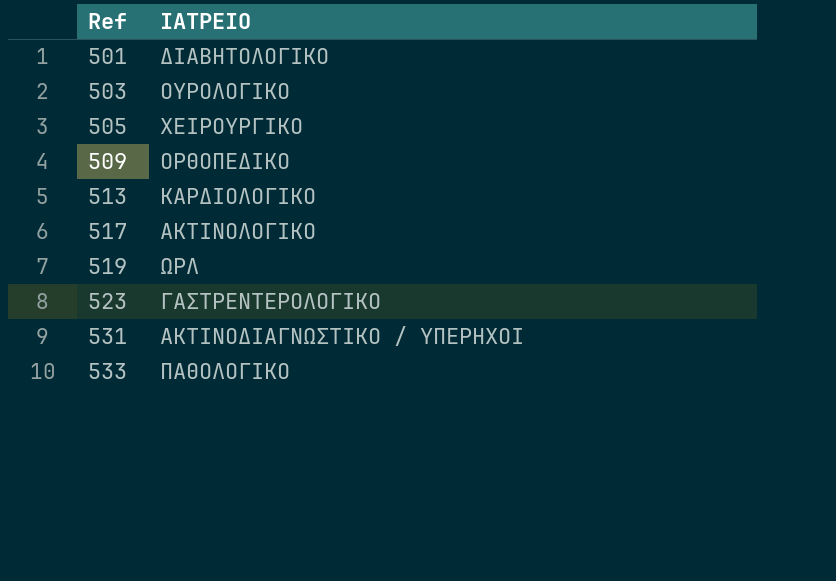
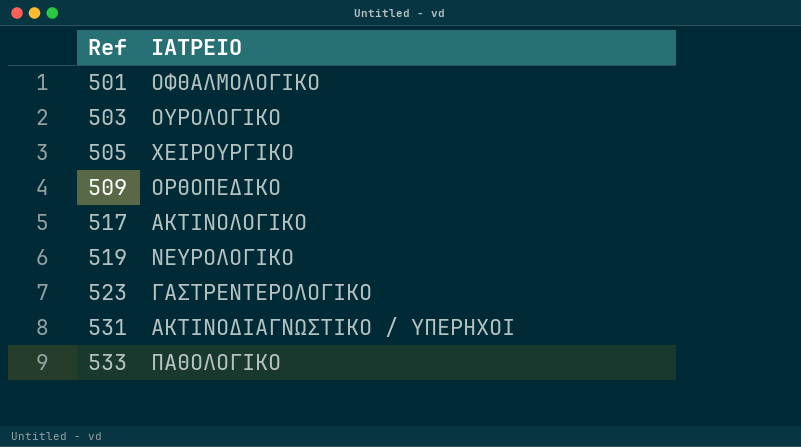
row 513: ΚΑΡΔΙΟΛΟΓΙΚΟ -> none
501 | ΙΑΤΡΕΙΟ: ΔΙΑΒΗΤΟΛΟΓΙΚΟ -> ΟΦΘΑΛΜΟΛΟΓΙΚΟ
519 | ΙΑΤΡΕΙΟ: ΩΡΛ -> ΝΕΥΡΟΛΟΓΙΚΟ

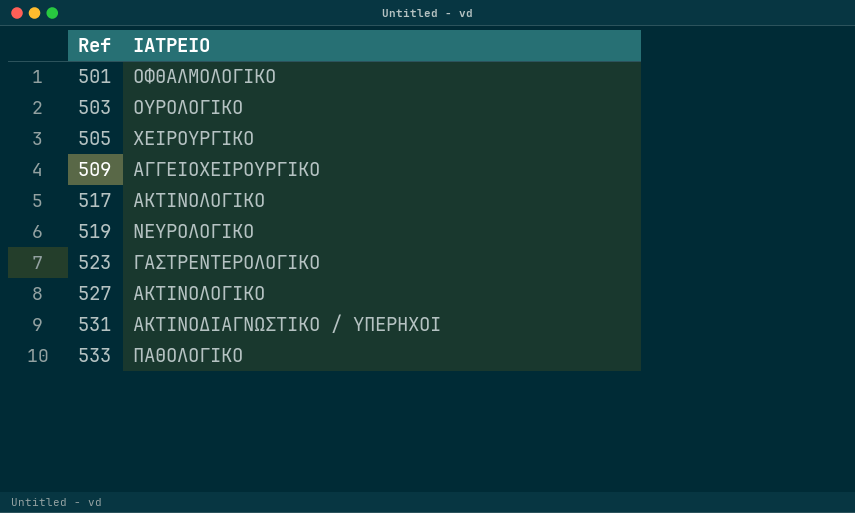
509 | ΙΑΤΡΕΙΟ: ΟΡΘΟΠΕΔΙΚΟ -> ΑΓΓΕΙΟΧΕΙΡΟΥΡΓΙΚΟ
row 527: none -> ΑΚΤΙΝΟΛΟΓΙΚΟ

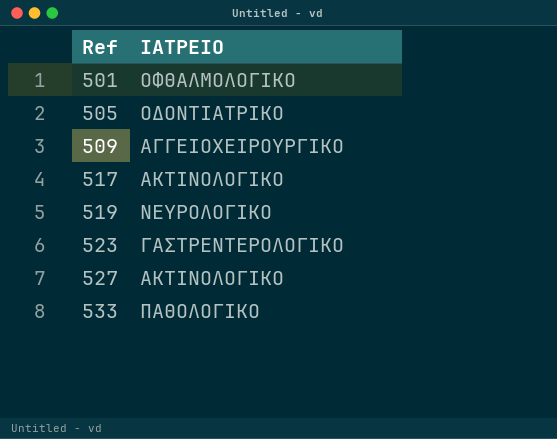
row 503: ΟΥΡΟΛΟΓΙΚΟ -> none
row 531: ΑΚΤΙΝΟΔΙΑΓΝΩΣΤΙΚΟ / ΥΠΕΡΗΧΟΙ -> none
505 | ΙΑΤΡΕΙΟ: ΧΕΙΡΟΥΡΓΙΚΟ -> ΟΔΟΝΤΙΑΤΡΙΚΟ

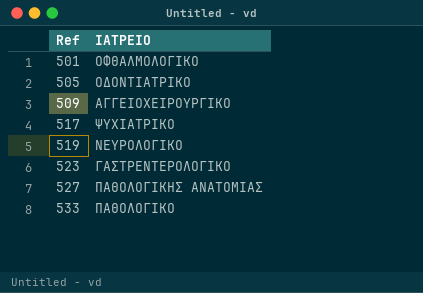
517 | ΙΑΤΡΕΙΟ: ΑΚΤΙΝΟΛΟΓΙΚΟ -> ΨΥΧΙΑΤΡΙΚΟ
527 | ΙΑΤΡΕΙΟ: ΑΚΤΙΝΟΛΟΓΙΚΟ -> ΠΑΘΟΛΟΓΙΚΗΣ ΑΝΑΤΟΜΙΑΣ

